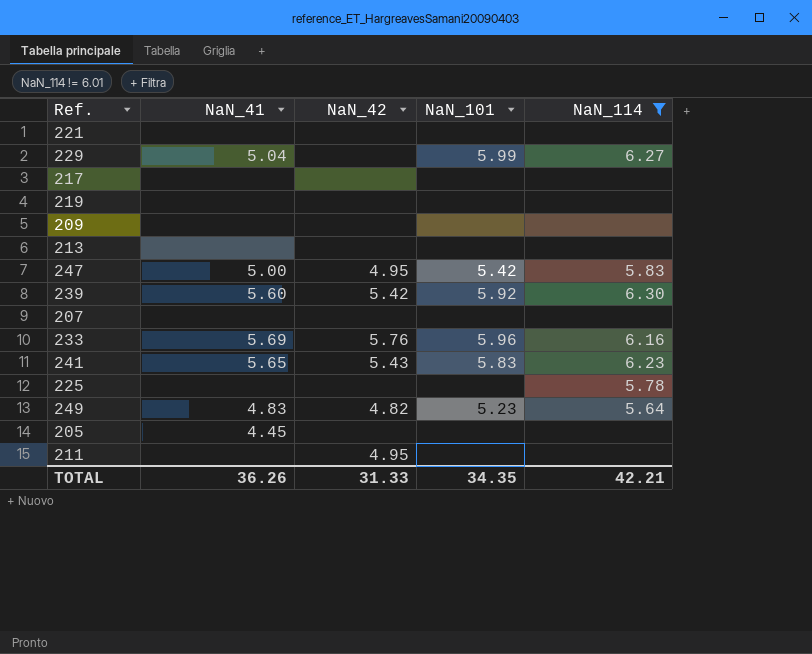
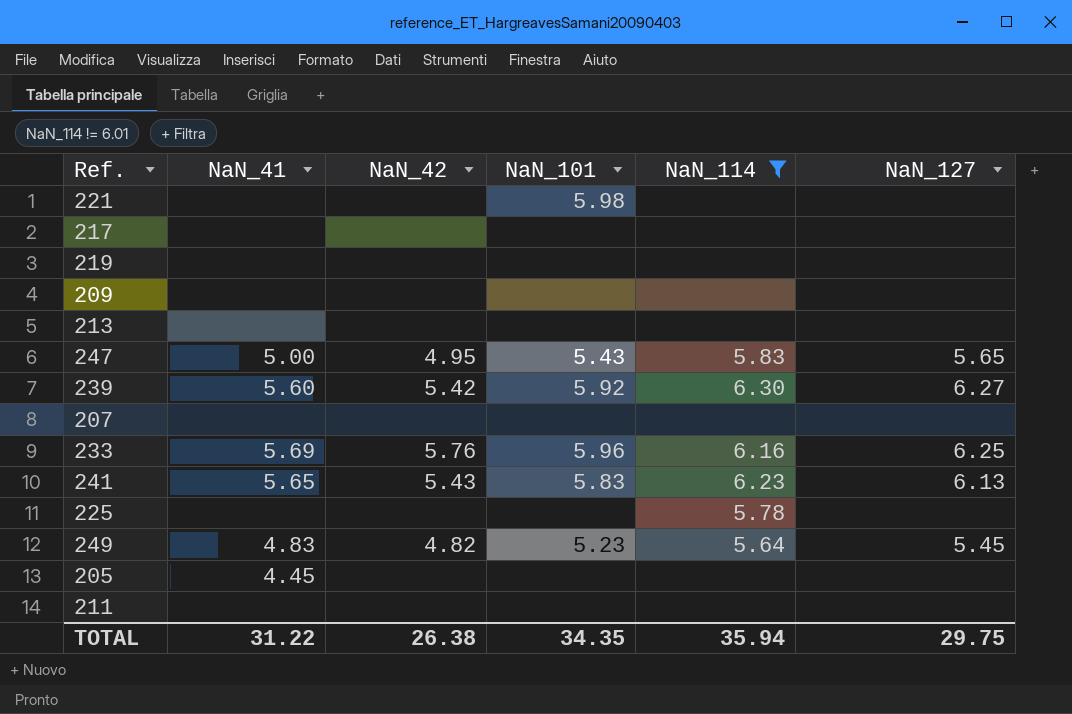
column NaN_127 | position: none -> 6
row 229: 5.04 | none | 5.99 | 6.27 -> none
221 | NaN_101: none -> 5.98
247 | NaN_101: 5.42 -> 5.43
211 | NaN_42: 4.95 -> none
TOTAL | NaN_41: 36.26 -> 31.22
TOTAL | NaN_42: 31.33 -> 26.38
TOTAL | NaN_114: 42.21 -> 35.94

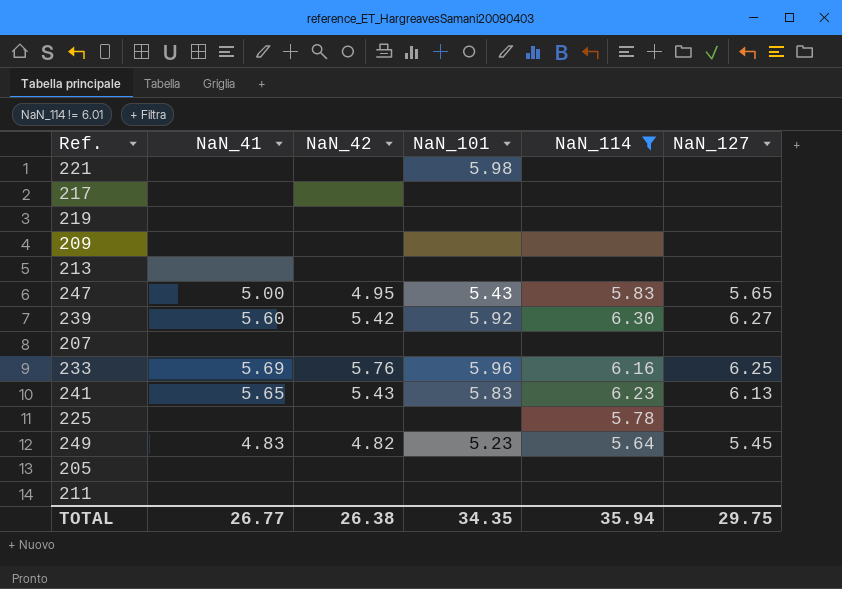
205 | NaN_41: 4.45 -> none
TOTAL | NaN_41: 31.22 -> 26.77

